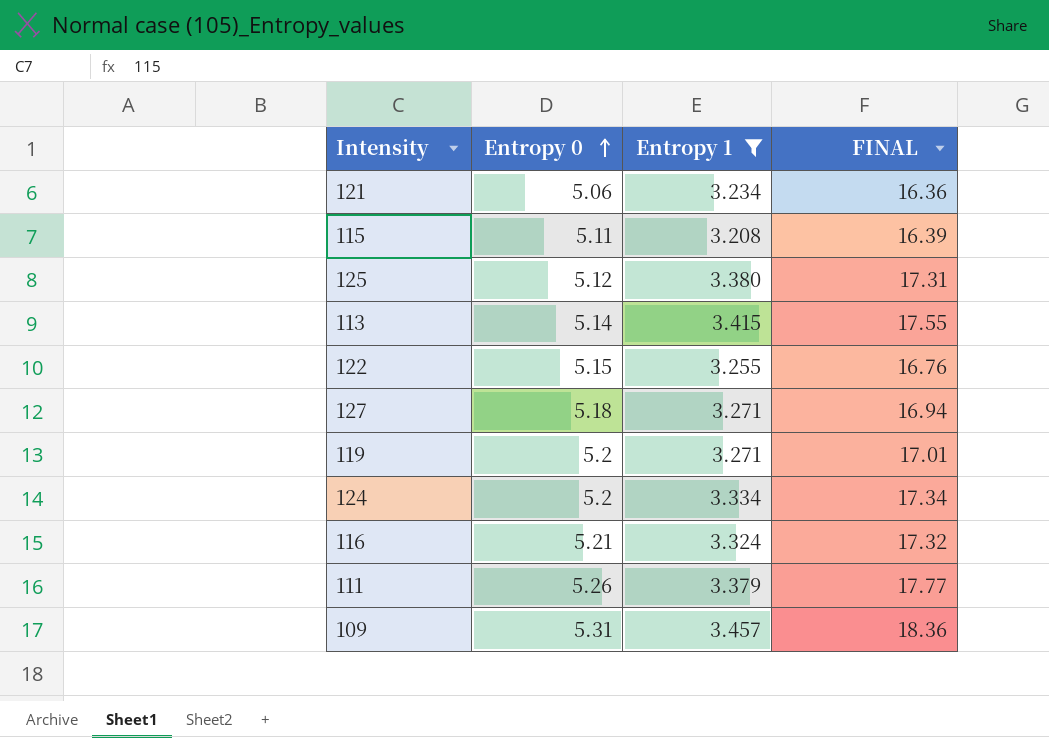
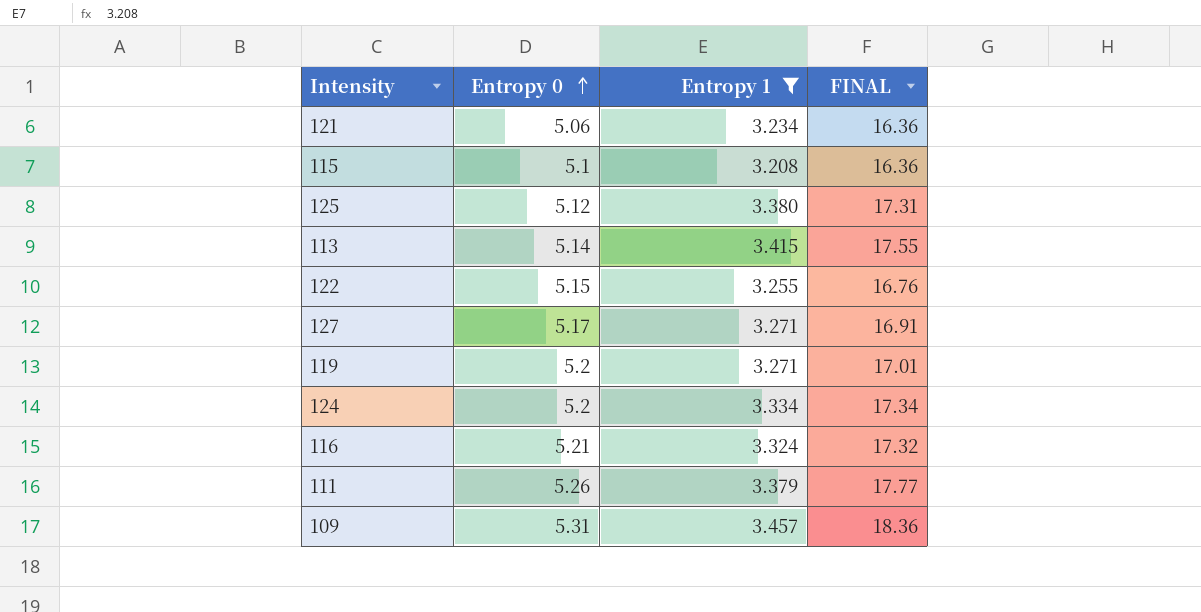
115 | Entropy 0: 5.11 -> 5.1
115 | FINAL: 16.39 -> 16.36
127 | Entropy 0: 5.18 -> 5.17
127 | FINAL: 16.94 -> 16.91

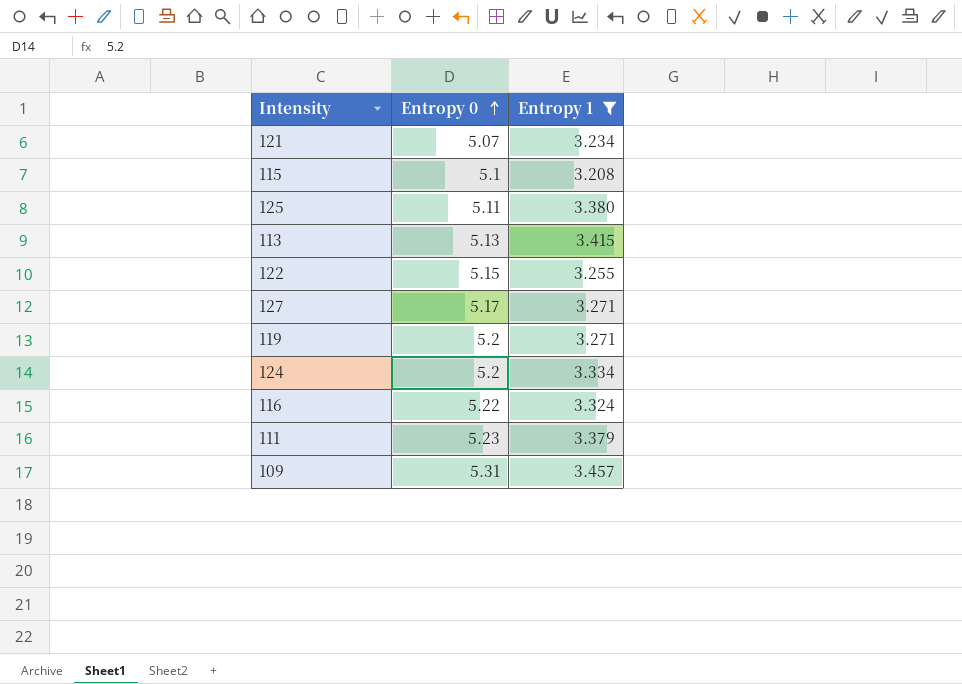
column FINAL | formula: [Entropy 0] * [Entropy 1] -> none
121 | Entropy 0: 5.06 -> 5.07
125 | Entropy 0: 5.12 -> 5.11
113 | Entropy 0: 5.14 -> 5.13
116 | Entropy 0: 5.21 -> 5.22
111 | Entropy 0: 5.26 -> 5.23

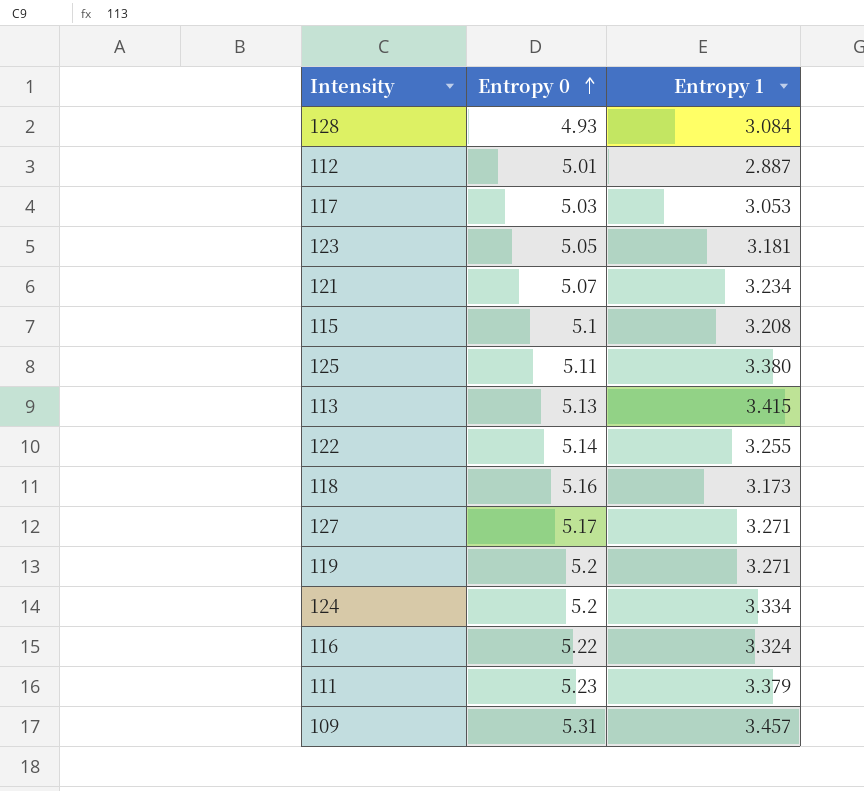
filter: Entropy 1 >= 3.208 -> none
122 | Entropy 0: 5.15 -> 5.14

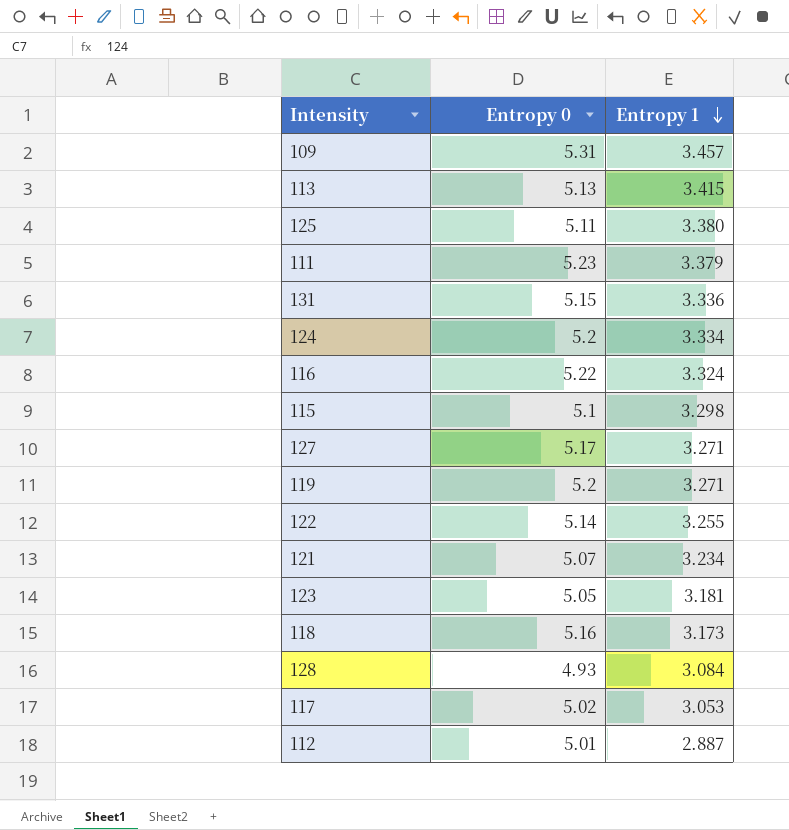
row order: Entropy 0 ascending -> Entropy 1 descending
row 131: none -> 5.15 | 3.336
115 | Entropy 1: 3.208 -> 3.298
117 | Entropy 0: 5.03 -> 5.02

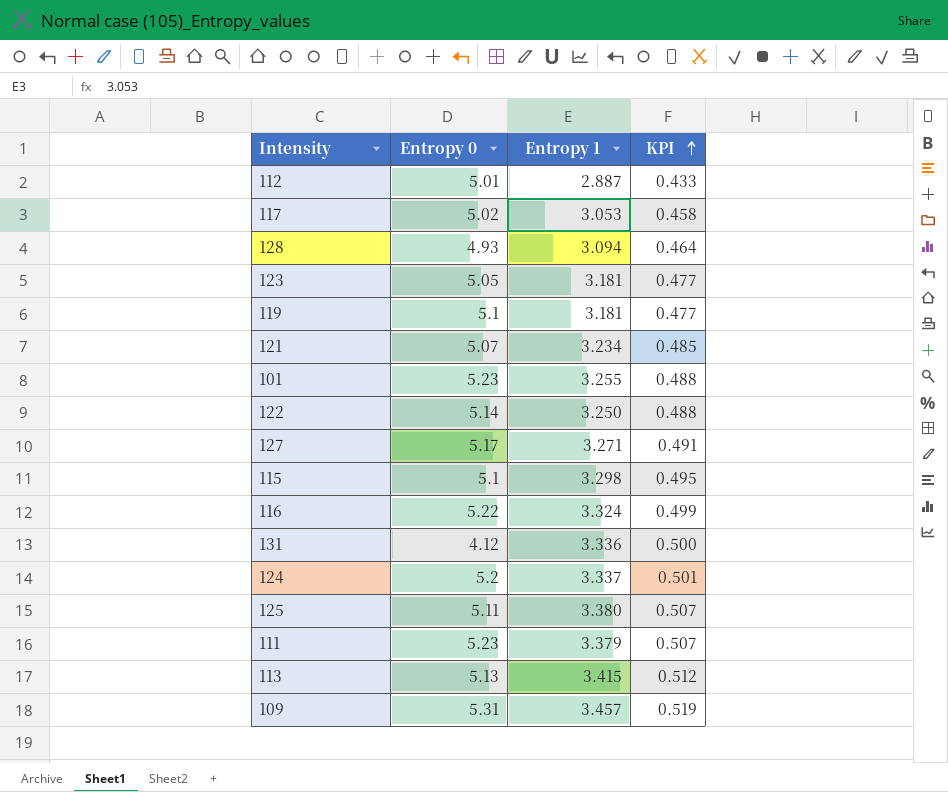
row order: Entropy 1 descending -> KPI ascending
column KPI | formula: none -> [Entropy 1] * 0.15
row 118: 5.16 | 3.173 -> none
128 | Entropy 1: 3.084 -> 3.094
119 | Entropy 0: 5.2 -> 5.1
119 | Entropy 1: 3.271 -> 3.181
row 101: none -> 5.23 | 3.255 | 0.488
122 | Entropy 1: 3.255 -> 3.250
131 | Entropy 0: 5.15 -> 4.12
124 | Entropy 1: 3.334 -> 3.337

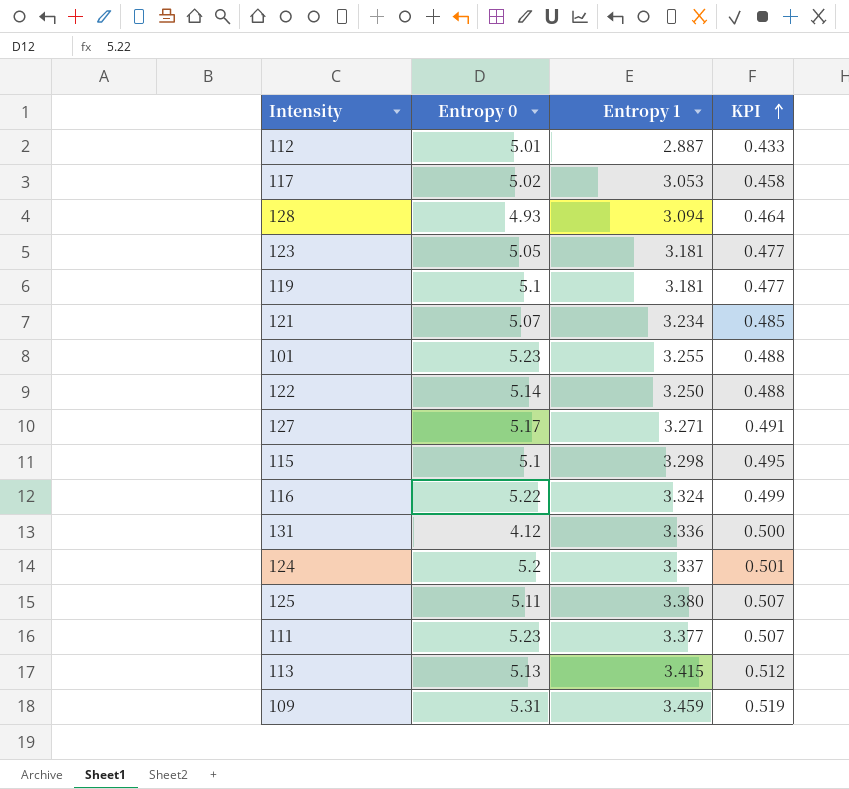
111 | Entropy 1: 3.379 -> 3.377
109 | Entropy 1: 3.457 -> 3.459

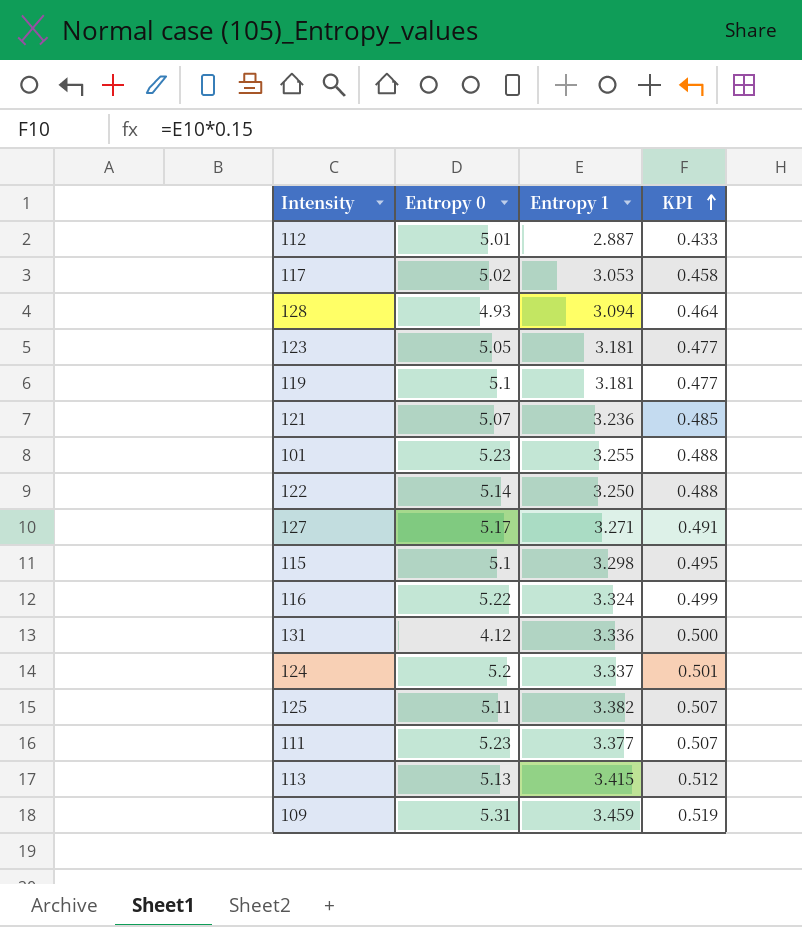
121 | Entropy 1: 3.234 -> 3.236
125 | Entropy 1: 3.380 -> 3.382

